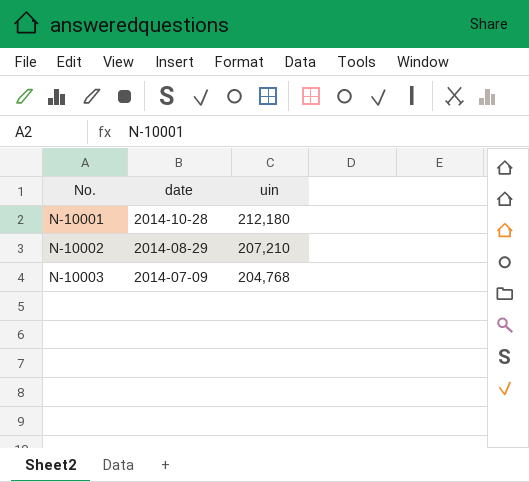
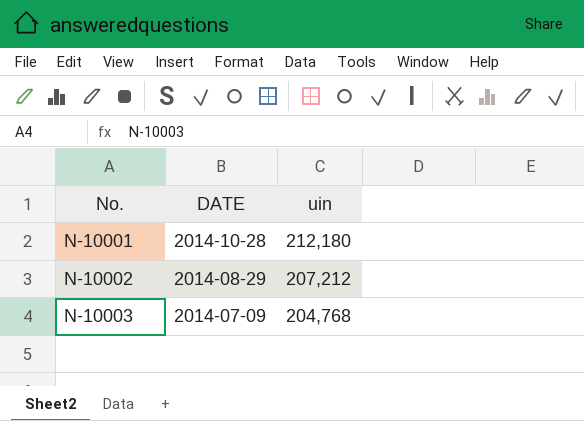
column name: date -> DATE
N-10002 | uin: 207,210 -> 207,212

